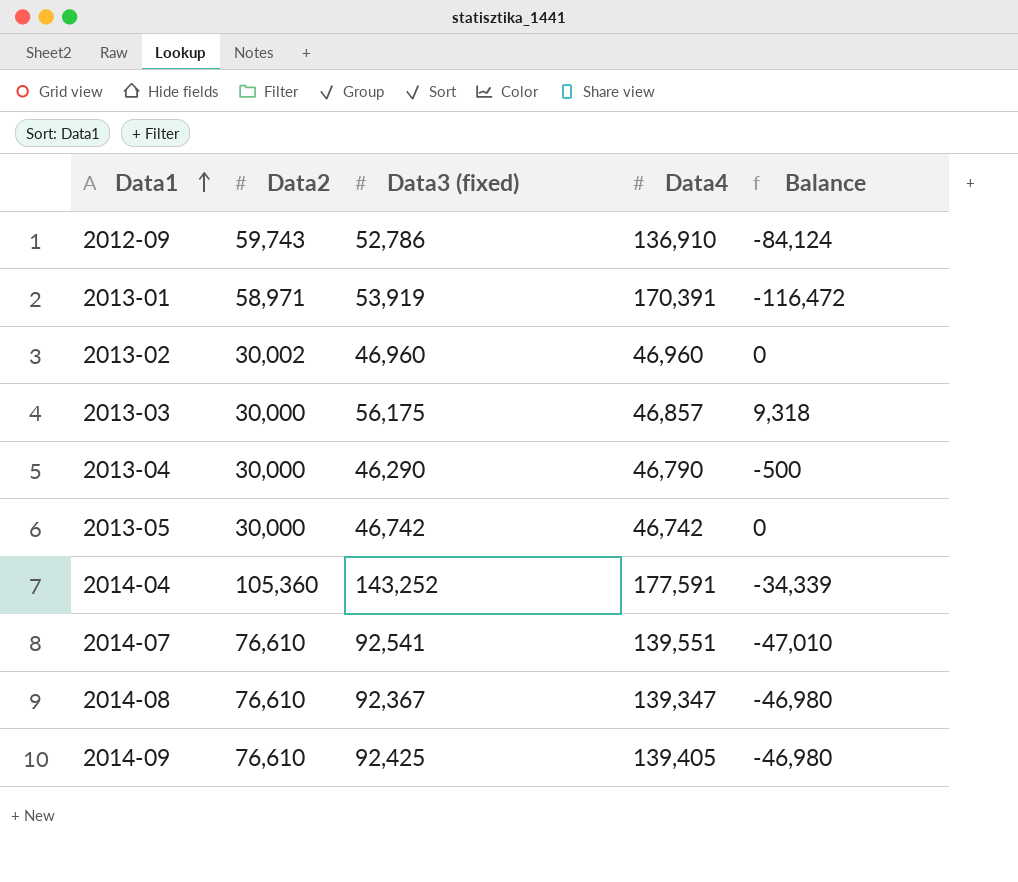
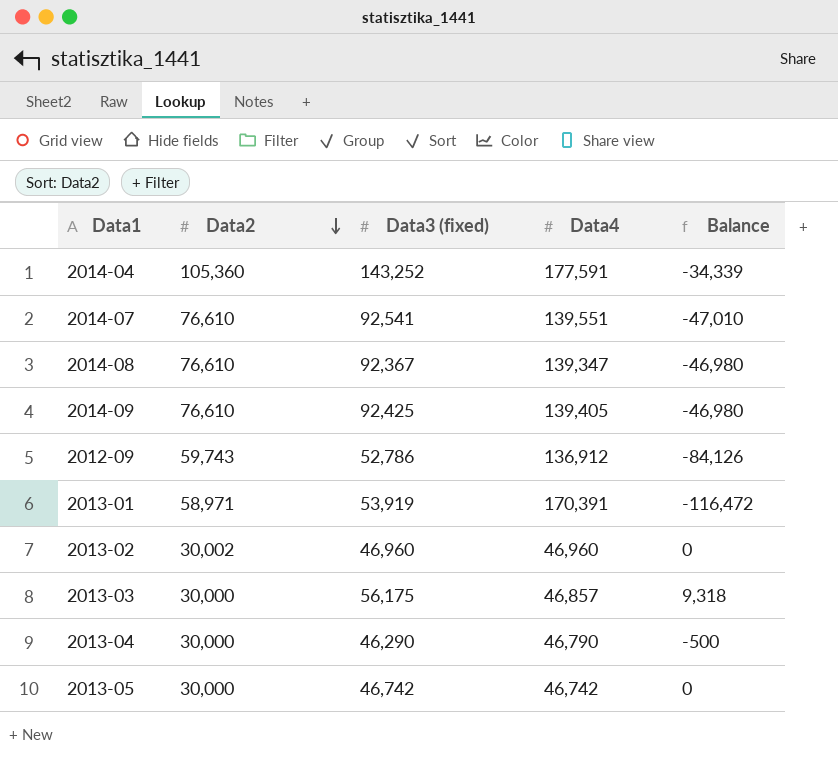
row order: Data1 ascending -> Data2 descending
2012-09 | Data4: 136,910 -> 136,912
2012-09 | Balance: -84,124 -> -84,126

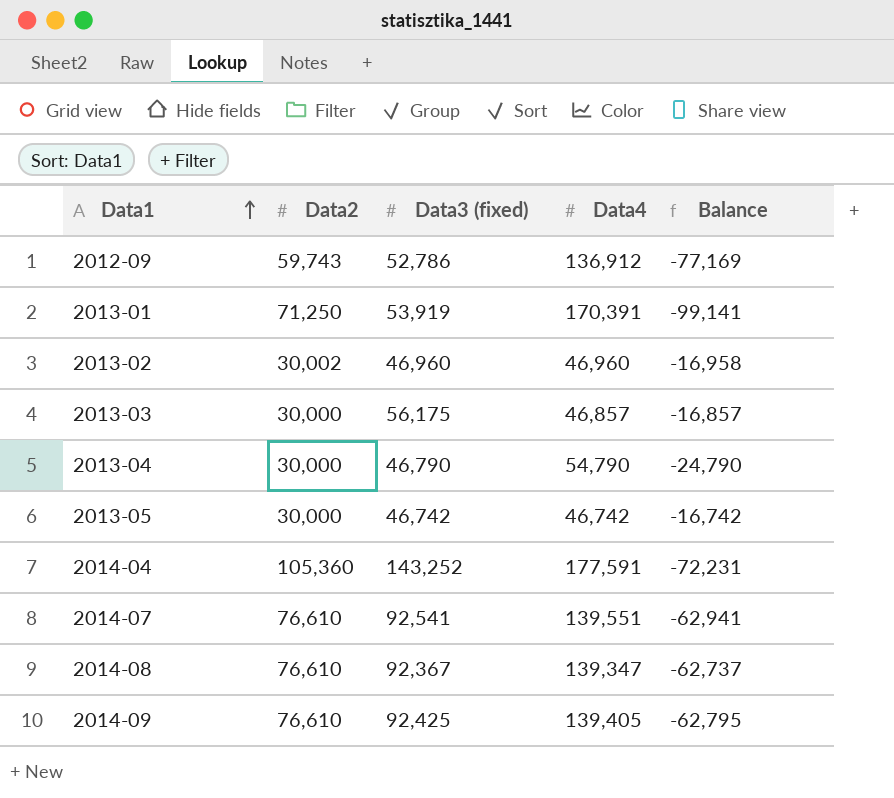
row order: Data2 descending -> Data1 ascending
column Balance | formula: [Data3 (fixed)] - [Data4] -> [Data2] - [Data4]
2013-01 | Data2: 58,971 -> 71,250
2013-04 | Data3 (fixed): 46,290 -> 46,790
2013-04 | Data4: 46,790 -> 54,790

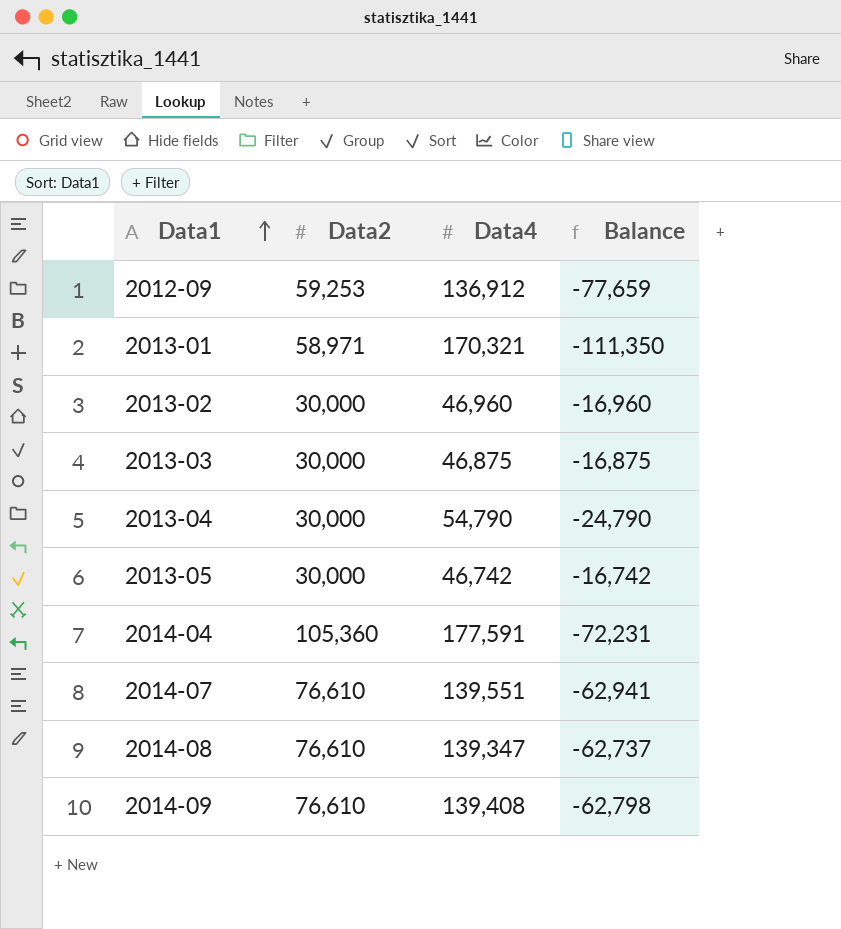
column Data3 (fixed) | position: 3 -> none
2012-09 | Data2: 59,743 -> 59,253
2012-09 | Balance: -77,169 -> -77,659
2013-01 | Data2: 71,250 -> 58,971
2013-01 | Data4: 170,391 -> 170,321
2013-01 | Balance: -99,141 -> -111,350
2013-02 | Data2: 30,002 -> 30,000
2013-02 | Balance: -16,958 -> -16,960
2013-03 | Data4: 46,857 -> 46,875
2013-03 | Balance: -16,857 -> -16,875
2014-09 | Data4: 139,405 -> 139,408
2014-09 | Balance: -62,795 -> -62,798

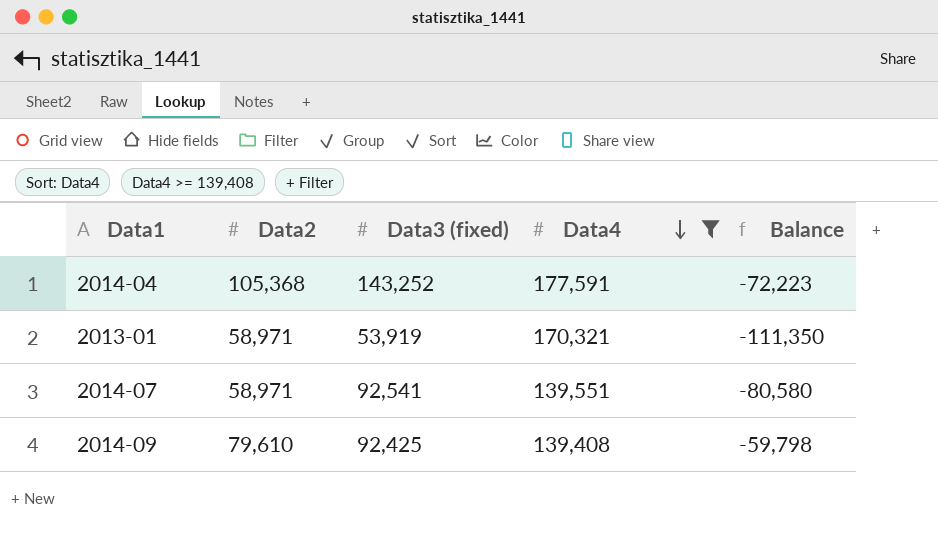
filter: none -> Data4 >= 139,408
row order: Data1 ascending -> Data4 descending
column Data3 (fixed) | position: none -> 3
2014-04 | Data2: 105,360 -> 105,368
2014-04 | Balance: -72,231 -> -72,223
2014-07 | Data2: 76,610 -> 58,971
2014-07 | Balance: -62,941 -> -80,580
2014-09 | Data2: 76,610 -> 79,610
2014-09 | Balance: -62,798 -> -59,798

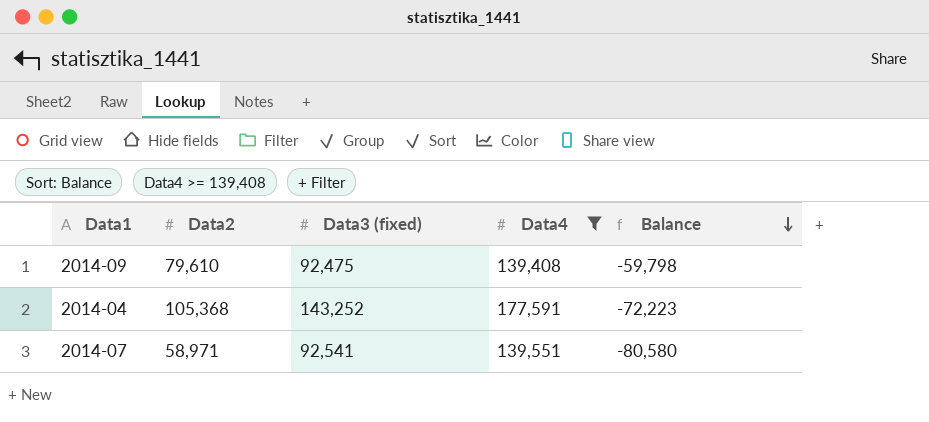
row order: Data4 descending -> Balance descending
row 2013-01: 58,971 | 53,919 | 170,321 | -111,350 -> none
2014-09 | Data3 (fixed): 92,425 -> 92,475

